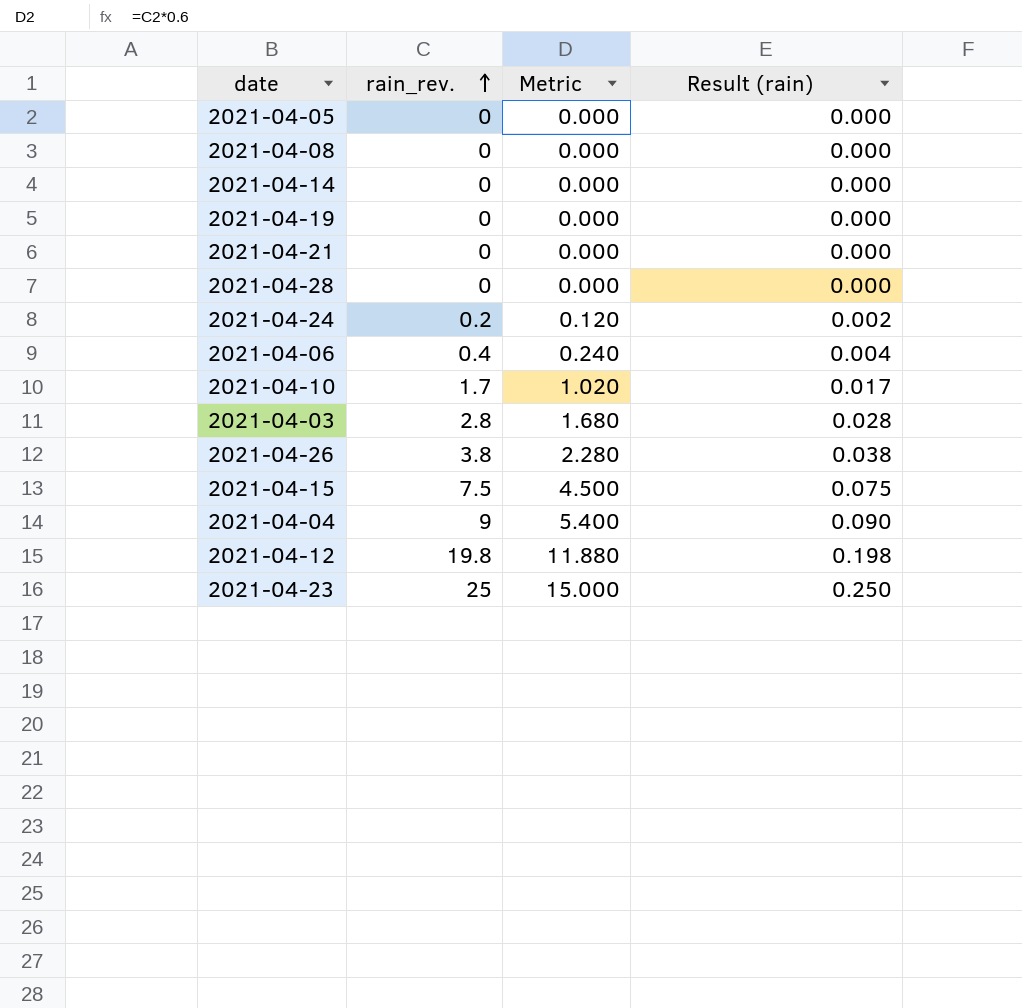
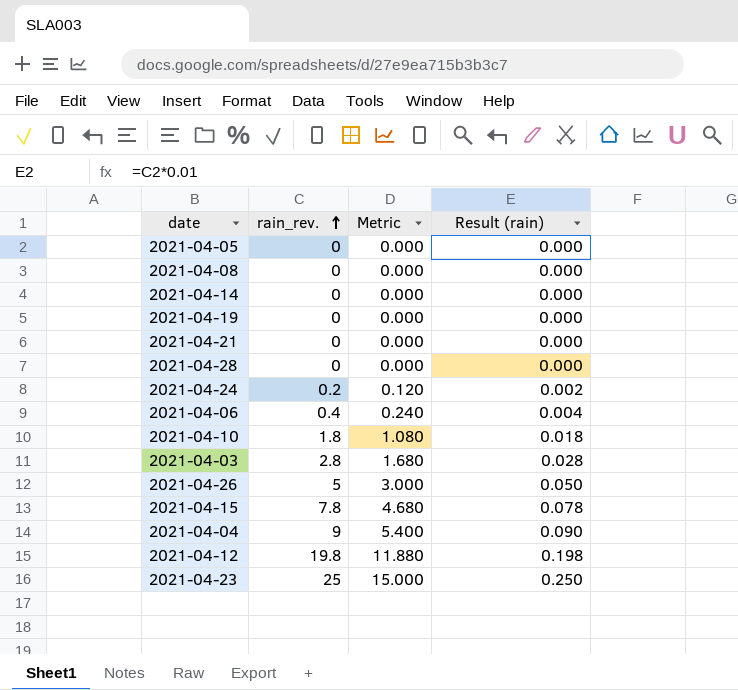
2021-04-10 | rain_rev.: 1.7 -> 1.8
2021-04-10 | Metric: 1.020 -> 1.080
2021-04-10 | Result (rain): 0.017 -> 0.018
2021-04-26 | rain_rev.: 3.8 -> 5
2021-04-26 | Metric: 2.280 -> 3.000
2021-04-26 | Result (rain): 0.038 -> 0.050
2021-04-15 | rain_rev.: 7.5 -> 7.8
2021-04-15 | Metric: 4.500 -> 4.680
2021-04-15 | Result (rain): 0.075 -> 0.078

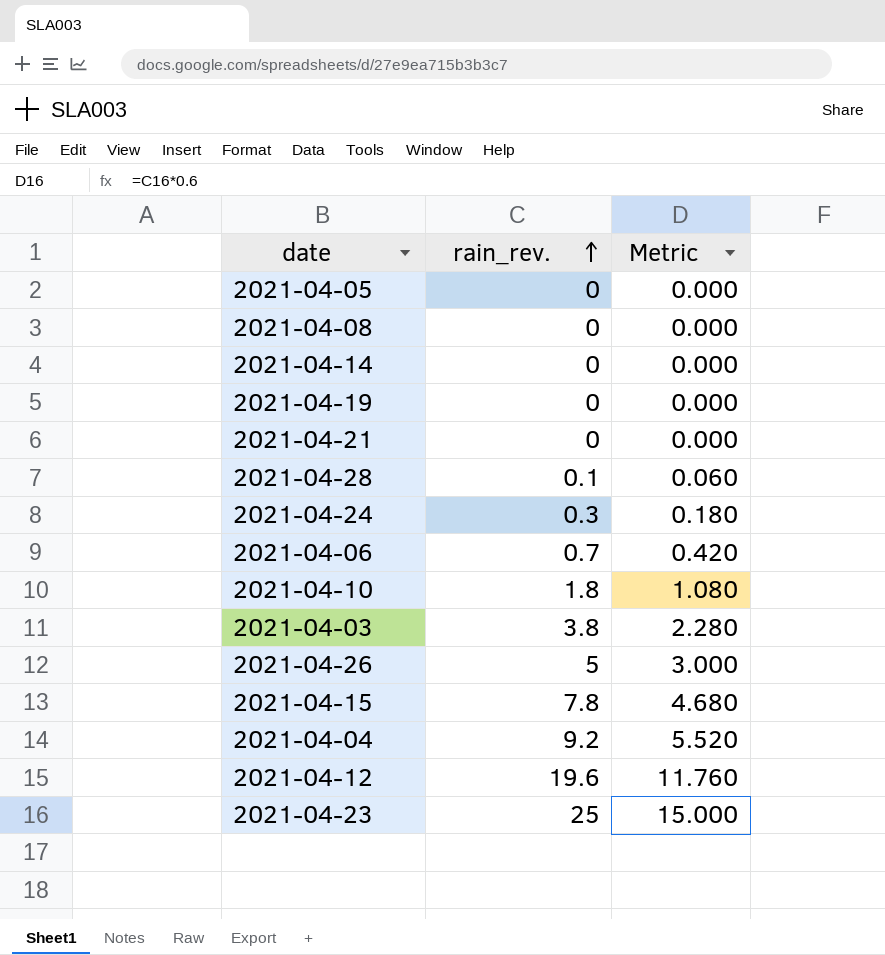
column Result (rain) | formula: [rain_rev.] * 0.01 -> none
2021-04-28 | rain_rev.: 0 -> 0.1
2021-04-28 | Metric: 0.000 -> 0.060
2021-04-24 | rain_rev.: 0.2 -> 0.3
2021-04-24 | Metric: 0.120 -> 0.180
2021-04-06 | rain_rev.: 0.4 -> 0.7
2021-04-06 | Metric: 0.240 -> 0.420
2021-04-03 | rain_rev.: 2.8 -> 3.8
2021-04-03 | Metric: 1.680 -> 2.280
2021-04-04 | rain_rev.: 9 -> 9.2
2021-04-04 | Metric: 5.400 -> 5.520
2021-04-12 | rain_rev.: 19.8 -> 19.6
2021-04-12 | Metric: 11.880 -> 11.760

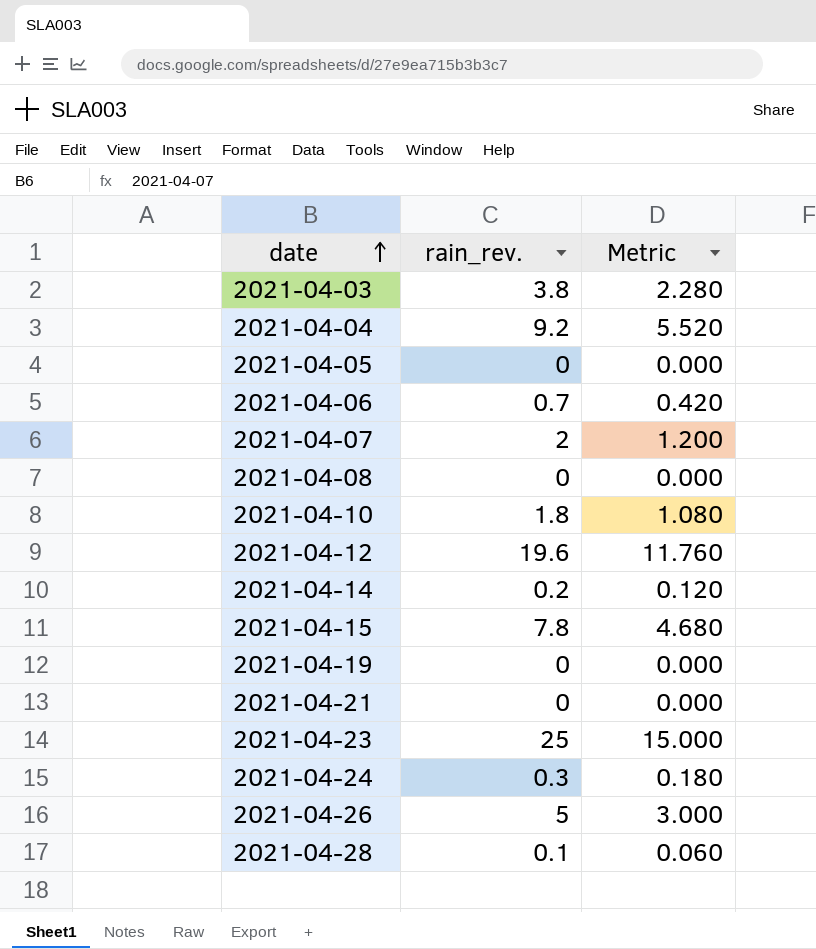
row order: rain_rev. ascending -> date ascending
row 2021-04-07: none -> 2 | 1.200
2021-04-14 | rain_rev.: 0 -> 0.2
2021-04-14 | Metric: 0.000 -> 0.120

